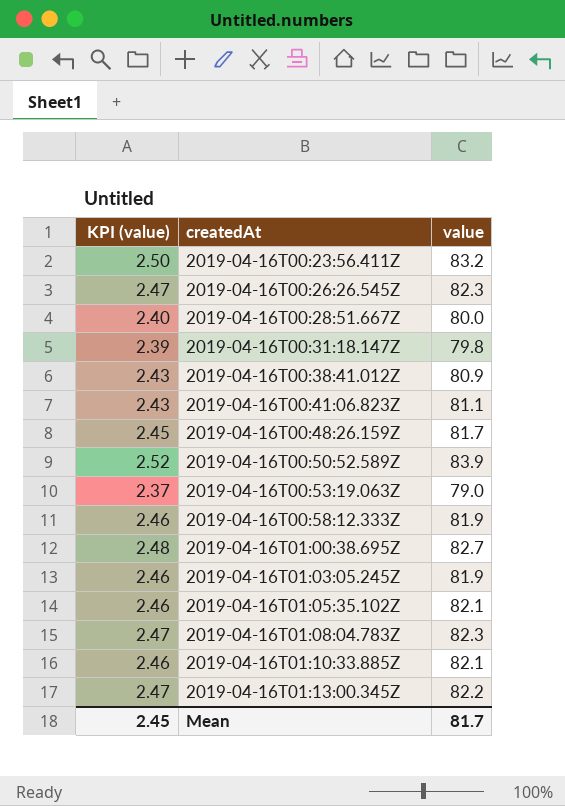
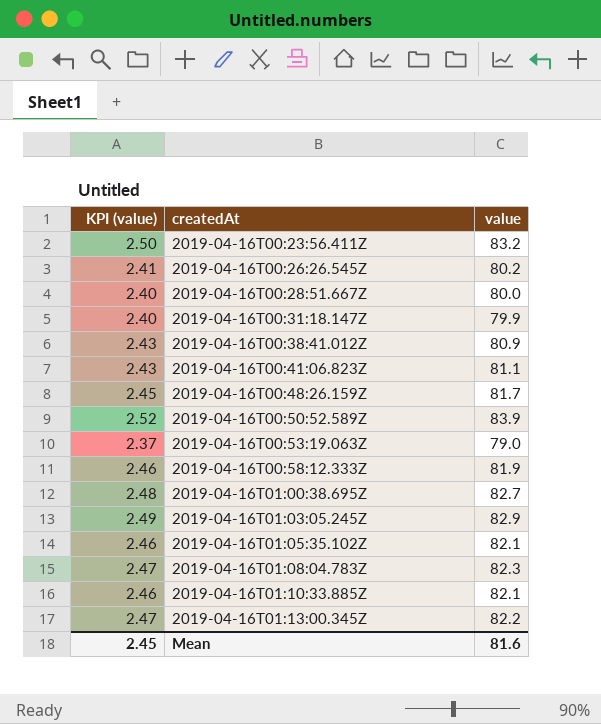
2019-04-16T00:26:26.545Z | KPI (value): 2.47 -> 2.41
2019-04-16T00:26:26.545Z | value: 82.3 -> 80.2
2019-04-16T00:31:18.147Z | KPI (value): 2.39 -> 2.40
2019-04-16T00:31:18.147Z | value: 79.8 -> 79.9
2019-04-16T01:03:05.245Z | KPI (value): 2.46 -> 2.49
2019-04-16T01:03:05.245Z | value: 81.9 -> 82.9
Mean | value: 81.7 -> 81.6

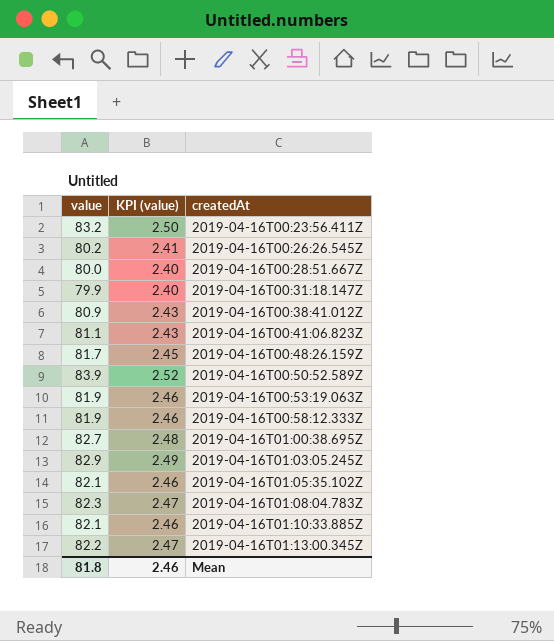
column value | position: 3 -> 1
2019-04-16T00:53:19.063Z | value: 79.0 -> 81.9
2019-04-16T00:53:19.063Z | KPI (value): 2.37 -> 2.46
Mean | value: 81.6 -> 81.8
Mean | KPI (value): 2.45 -> 2.46

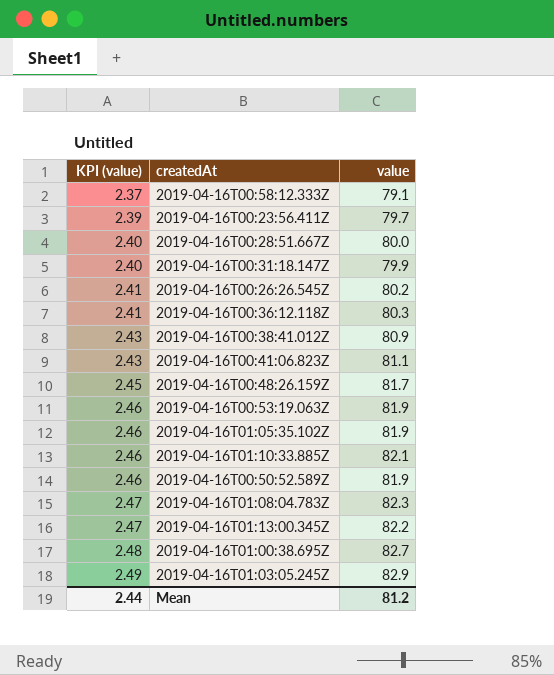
row order: createdAt ascending -> KPI (value) ascending
column value | position: 1 -> 3
2019-04-16T00:58:12.333Z | KPI (value): 2.46 -> 2.37
2019-04-16T00:58:12.333Z | value: 81.9 -> 79.1
2019-04-16T00:23:56.411Z | KPI (value): 2.50 -> 2.39
2019-04-16T00:23:56.411Z | value: 83.2 -> 79.7
row 2019-04-16T00:36:12.118Z: none -> 2.41 | 80.3
2019-04-16T01:05:35.102Z | value: 82.1 -> 81.9
2019-04-16T00:50:52.589Z | KPI (value): 2.52 -> 2.46
2019-04-16T00:50:52.589Z | value: 83.9 -> 81.9
Mean | KPI (value): 2.46 -> 2.44
Mean | value: 81.8 -> 81.2

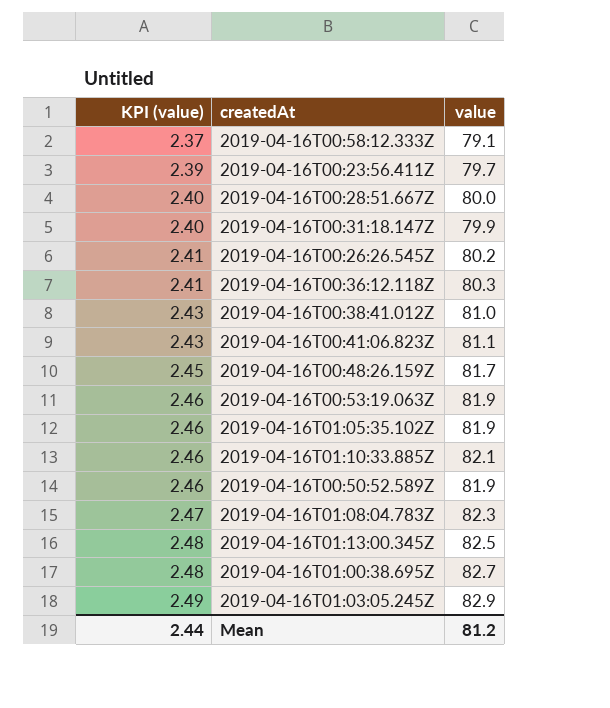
2019-04-16T00:38:41.012Z | value: 80.9 -> 81.0
2019-04-16T01:13:00.345Z | KPI (value): 2.47 -> 2.48
2019-04-16T01:13:00.345Z | value: 82.2 -> 82.5

